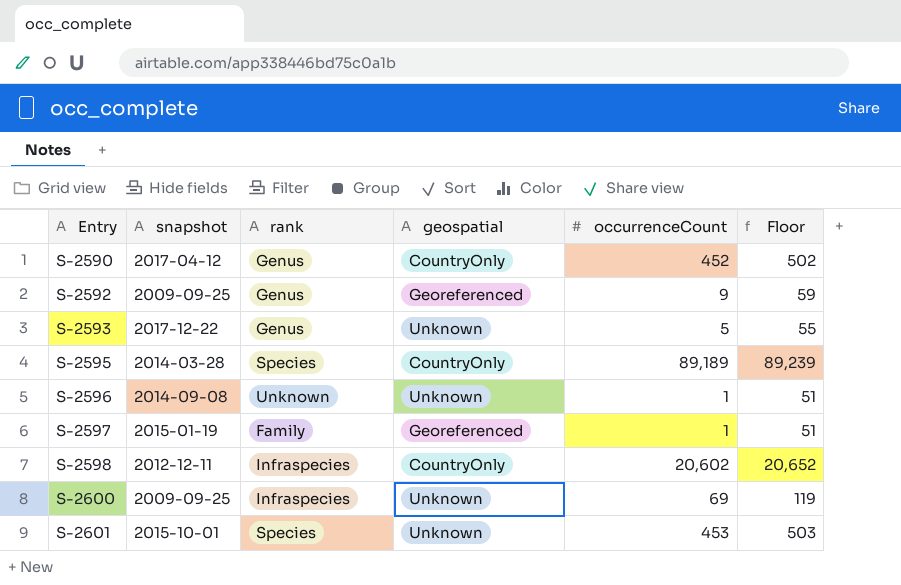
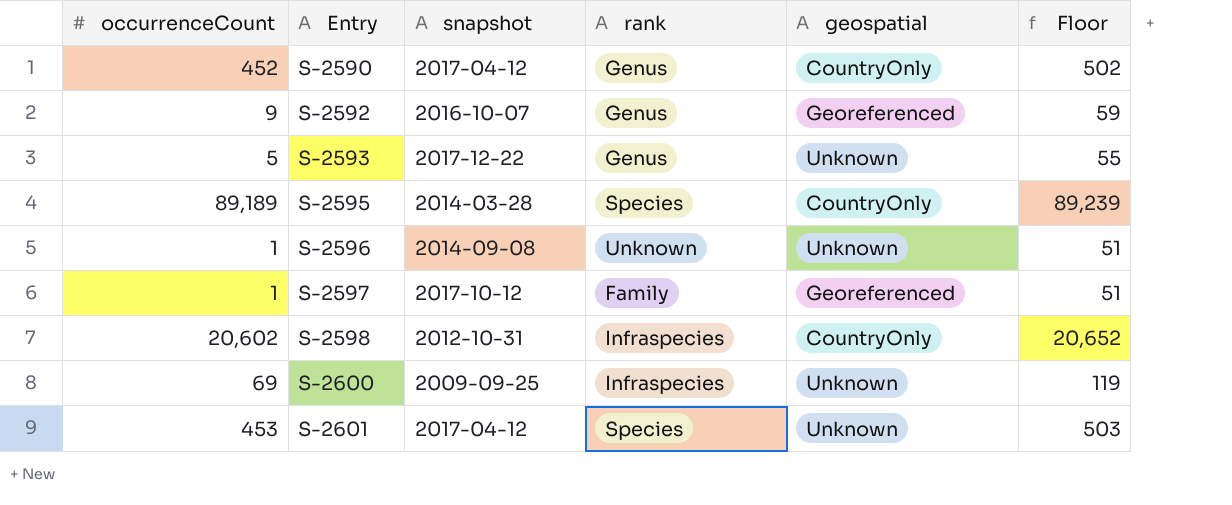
column occurrenceCount | position: 5 -> 1
S-2592 | snapshot: 2009-09-25 -> 2016-10-07
S-2597 | snapshot: 2015-01-19 -> 2017-10-12
S-2598 | snapshot: 2012-12-11 -> 2012-10-31
S-2601 | snapshot: 2015-10-01 -> 2017-04-12

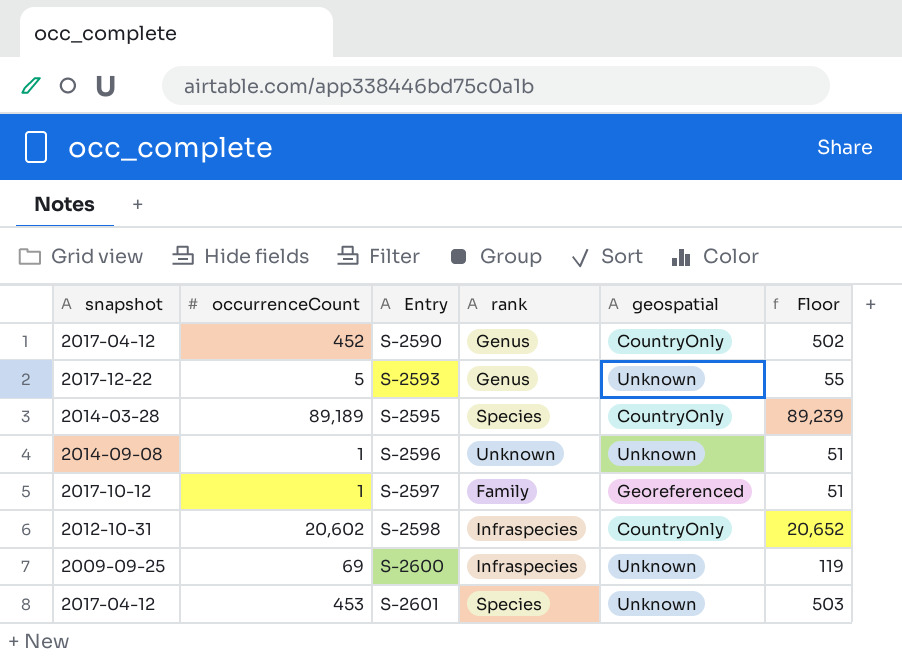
column snapshot | position: 3 -> 1
row S-2592: 9 | 2016-10-07 | Genus | Georeferenced | 59 -> none

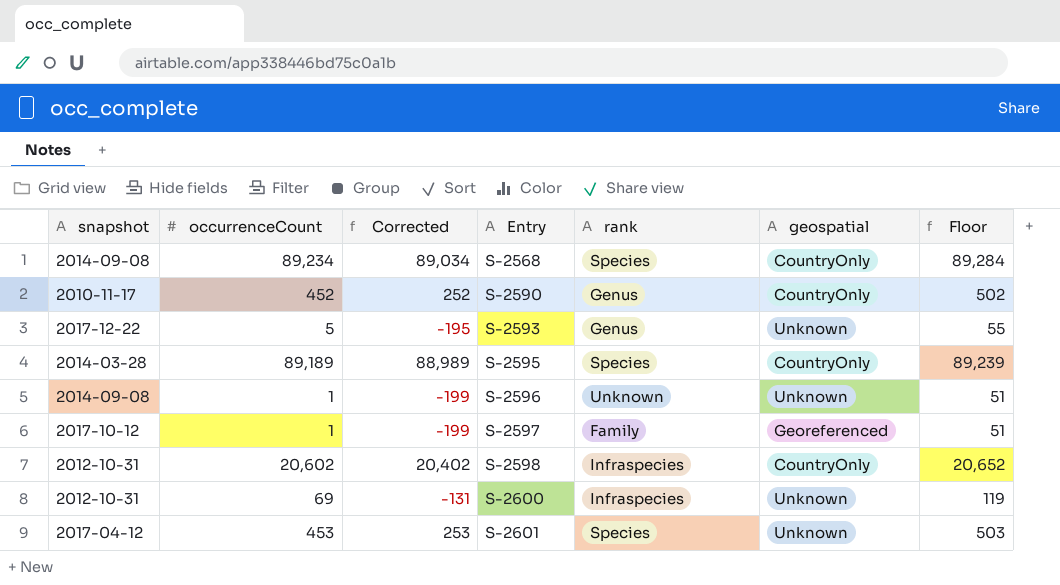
column Corrected | formula: none -> [occurrenceCount] - 200
row S-2568: none -> 2014-09-08 | 89,234 | 89,034 | Species | CountryOnly | 89,284
S-2590 | snapshot: 2017-04-12 -> 2010-11-17
S-2600 | snapshot: 2009-09-25 -> 2012-10-31

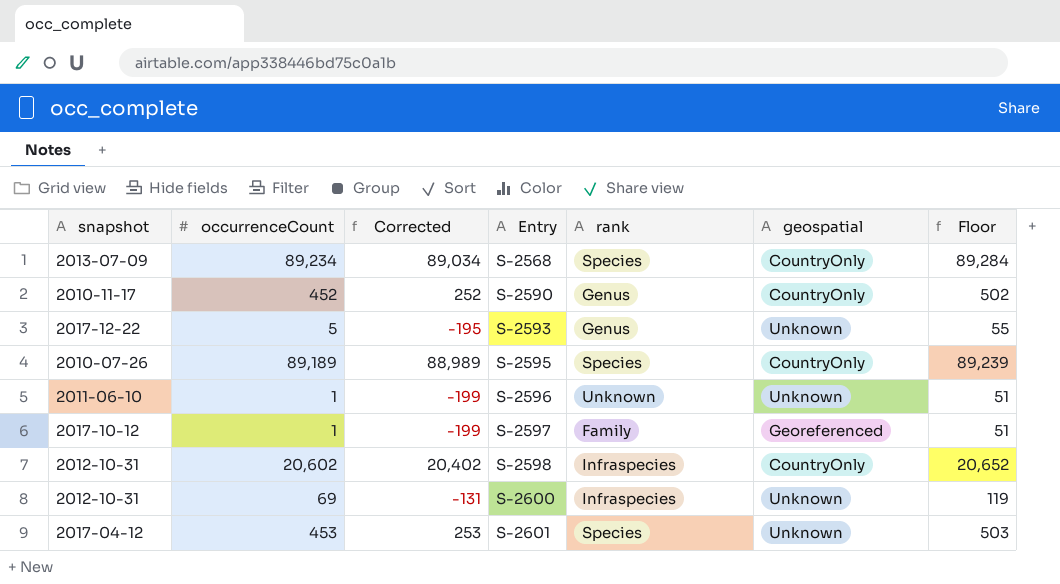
S-2568 | snapshot: 2014-09-08 -> 2013-07-09
S-2595 | snapshot: 2014-03-28 -> 2010-07-26
S-2596 | snapshot: 2014-09-08 -> 2011-06-10

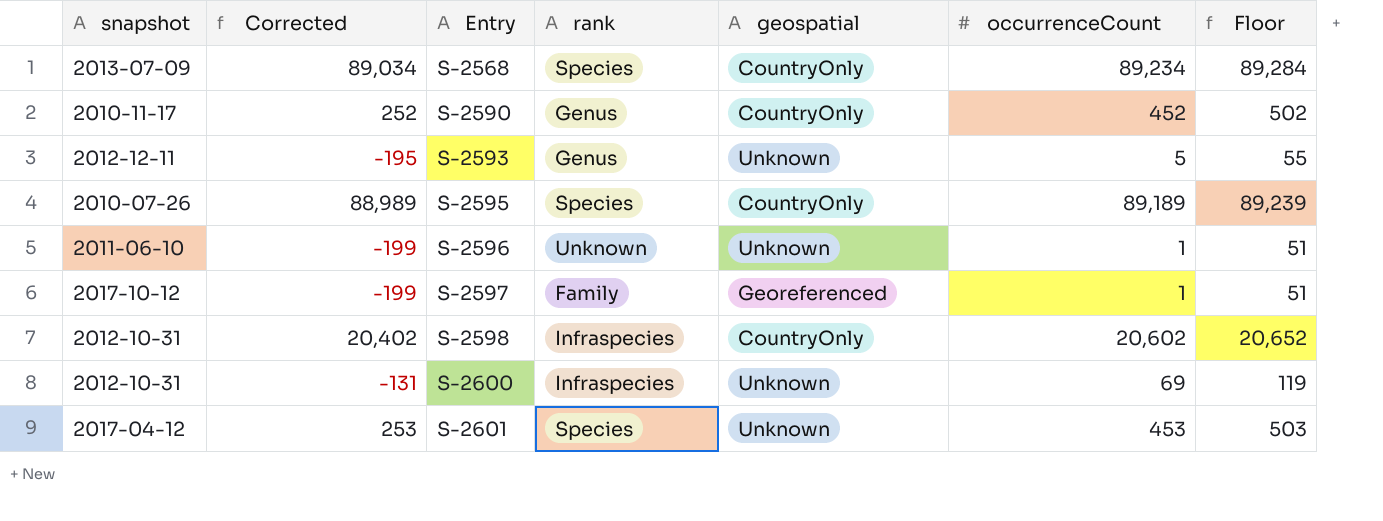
column occurrenceCount | position: 2 -> 6
S-2593 | snapshot: 2017-12-22 -> 2012-12-11

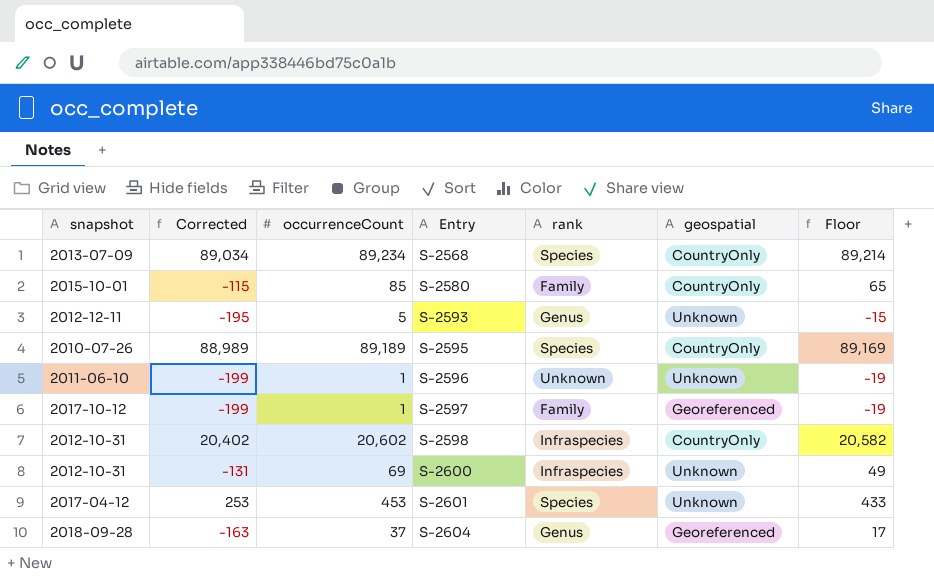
column occurrenceCount | position: 6 -> 3
column Floor | formula: [occurrenceCount] + 50 -> [occurrenceCount] - 20
row S-2590: 2010-11-17 | 252 | Genus | CountryOnly | 452 | 502 -> none
row S-2580: none -> 2015-10-01 | -115 | 85 | Family | CountryOnly | 65
row S-2604: none -> 2018-09-28 | -163 | 37 | Genus | Georeferenced | 17

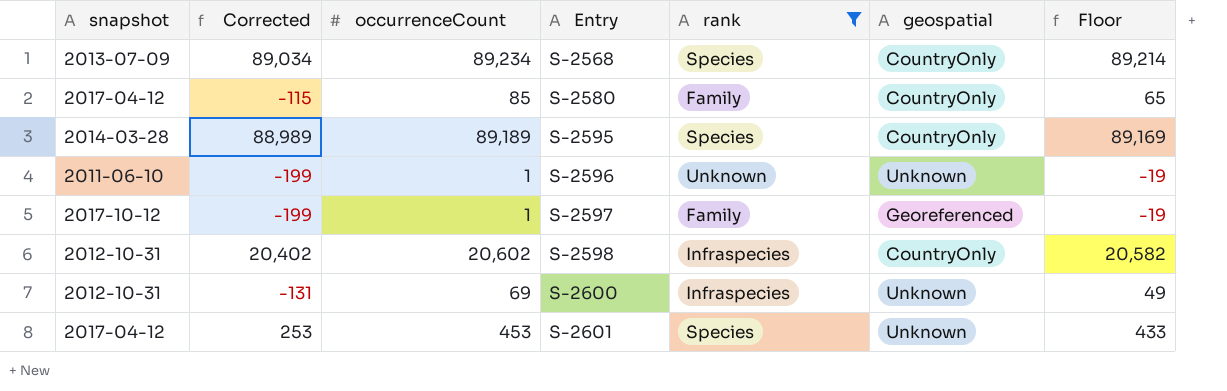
filter: none -> rank != Genus
S-2580 | snapshot: 2015-10-01 -> 2017-04-12
S-2595 | snapshot: 2010-07-26 -> 2014-03-28

